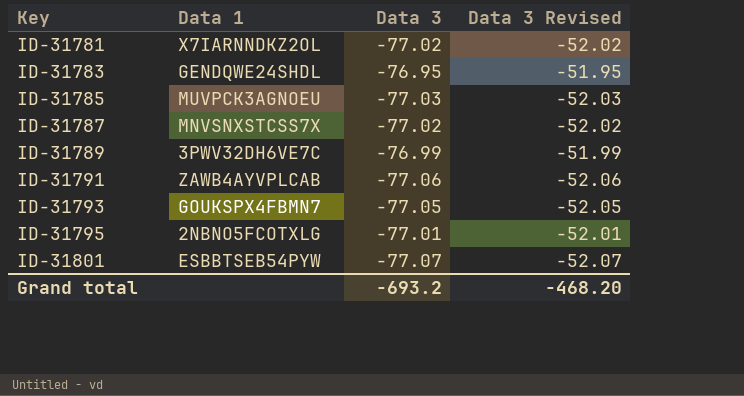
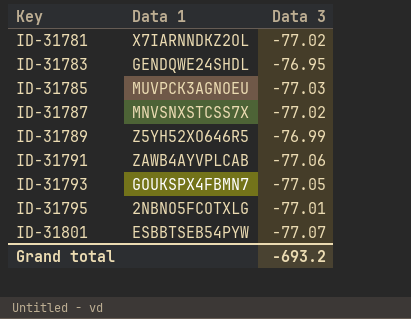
column Data 3 Revised | formula: [Data 3] + 25 -> none
ID-31789 | Data 1: 3PWV32DH6VE7C -> Z5YH52XO646R5

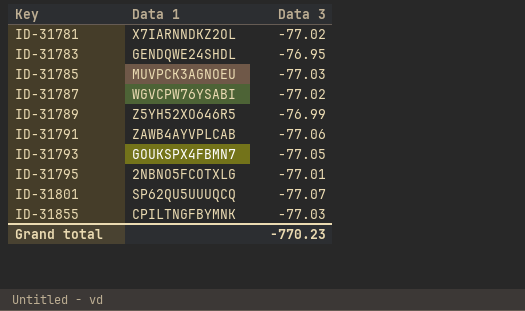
ID-31787 | Data 1: MNVSNXSTCSS7X -> WGVCPW76YSABI
ID-31801 | Data 1: ESBBTSEB54PYW -> SP62QU5UUUQCQ
row ID-31855: none -> CPILTNGFBYMNK | -77.03
Grand total | Data 3: -693.2 -> -770.23

